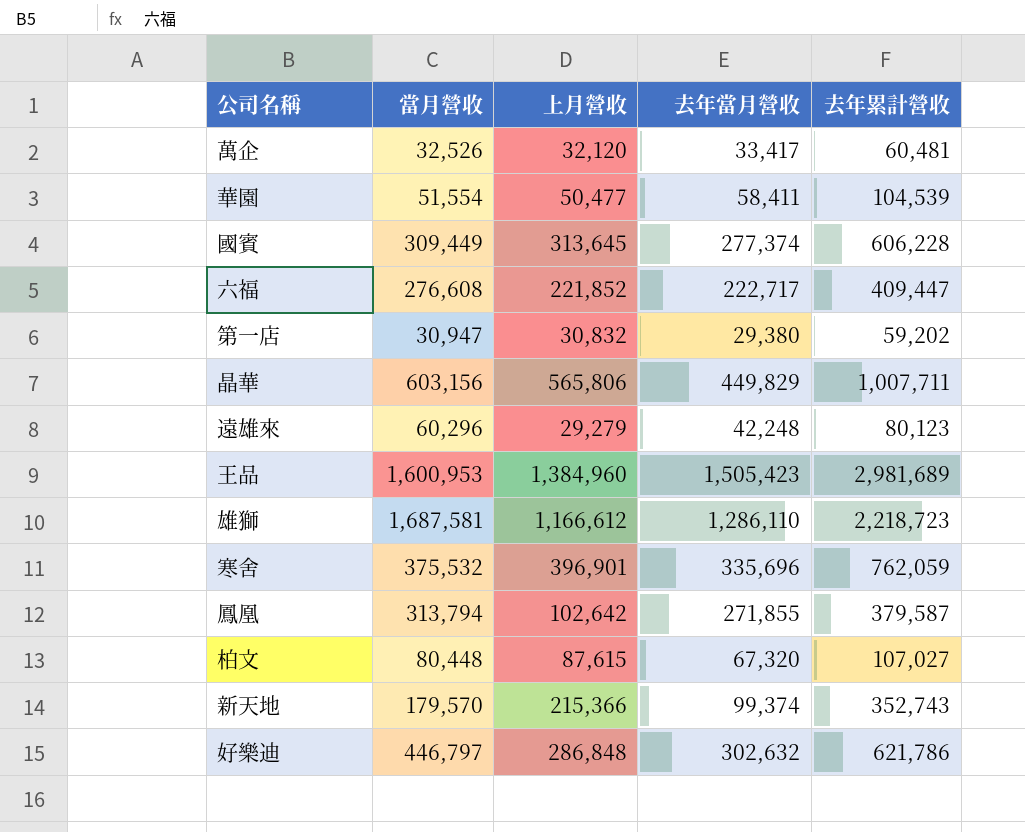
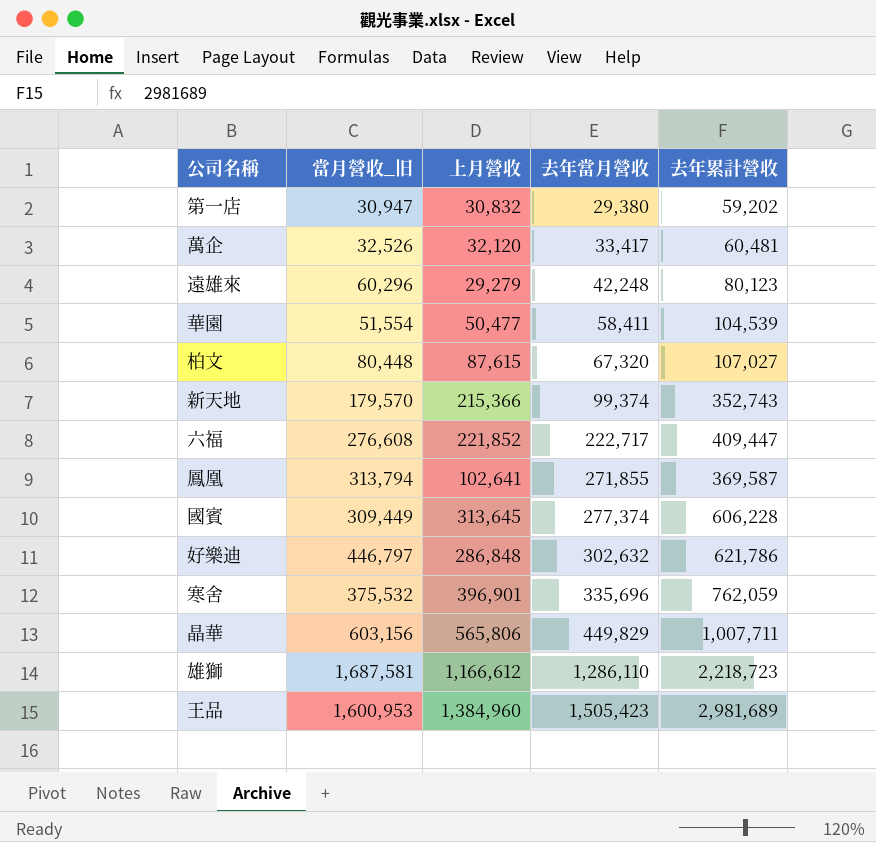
row order: none -> 去年當月營收 ascending
column name: 當月營收 -> 當月營收_旧
鳳凰 | 上月營收: 102,642 -> 102,641
鳳凰 | 去年累計營收: 379,587 -> 369,587

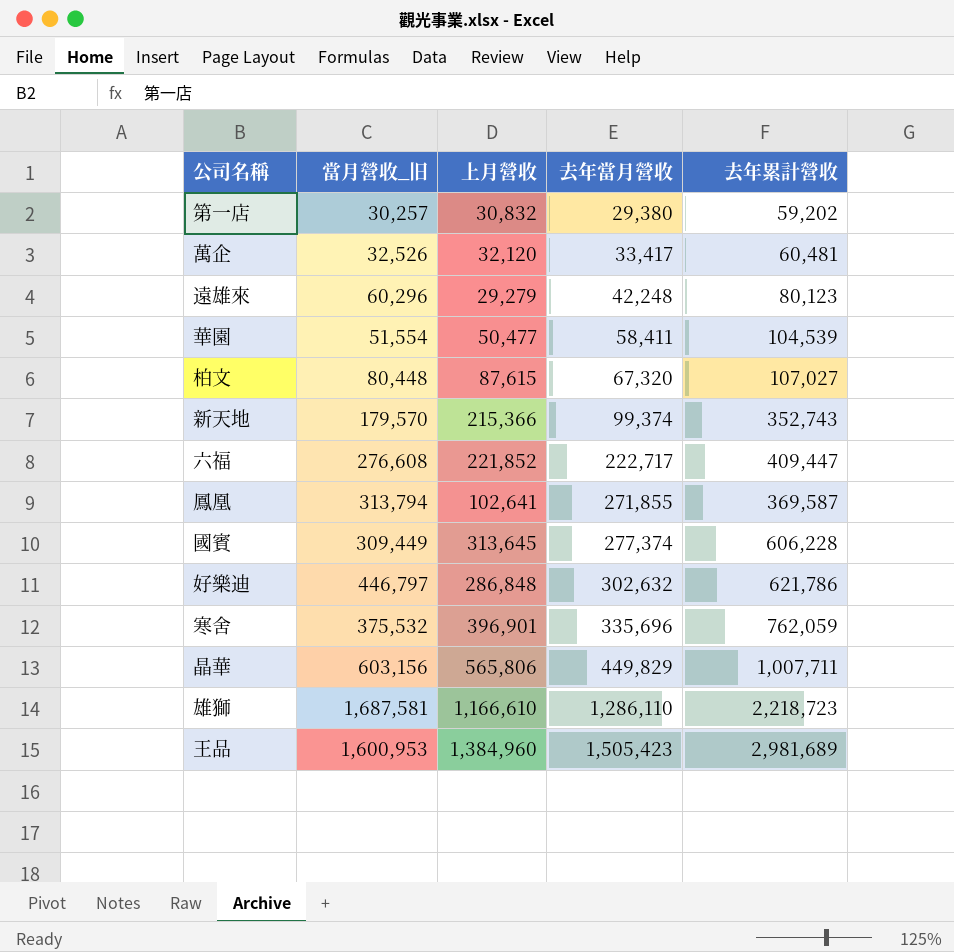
第一店 | 當月營收_旧: 30,947 -> 30,257
雄獅 | 上月營收: 1,166,612 -> 1,166,610

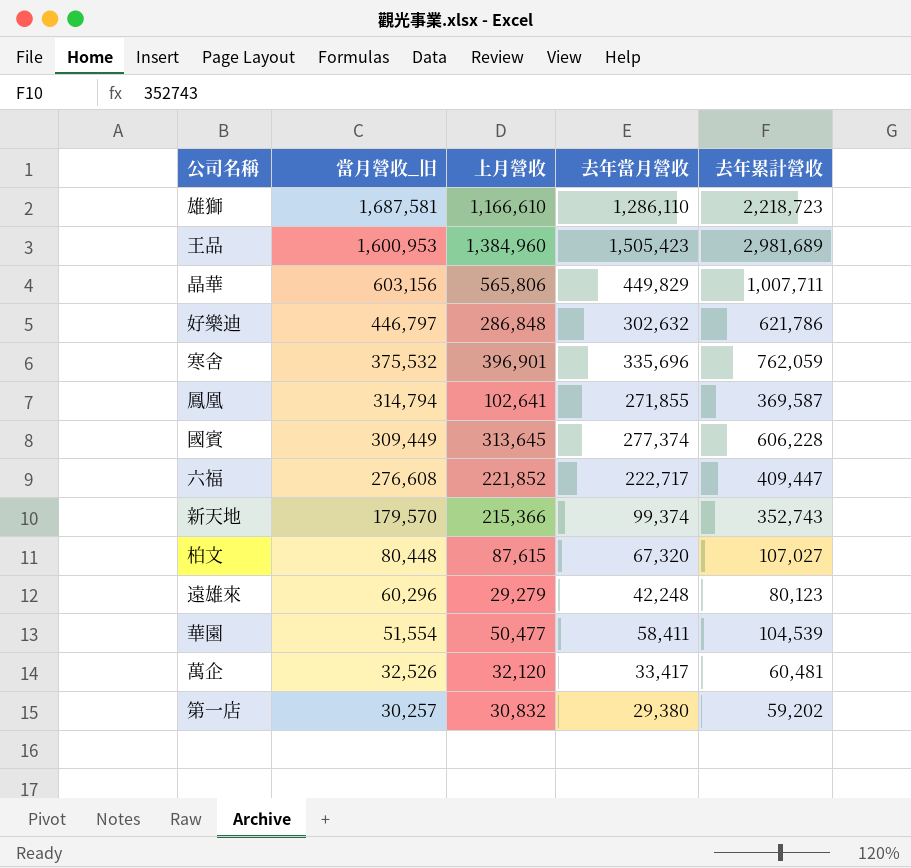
row order: 去年當月營收 ascending -> 當月營收_旧 descending
鳳凰 | 當月營收_旧: 313,794 -> 314,794

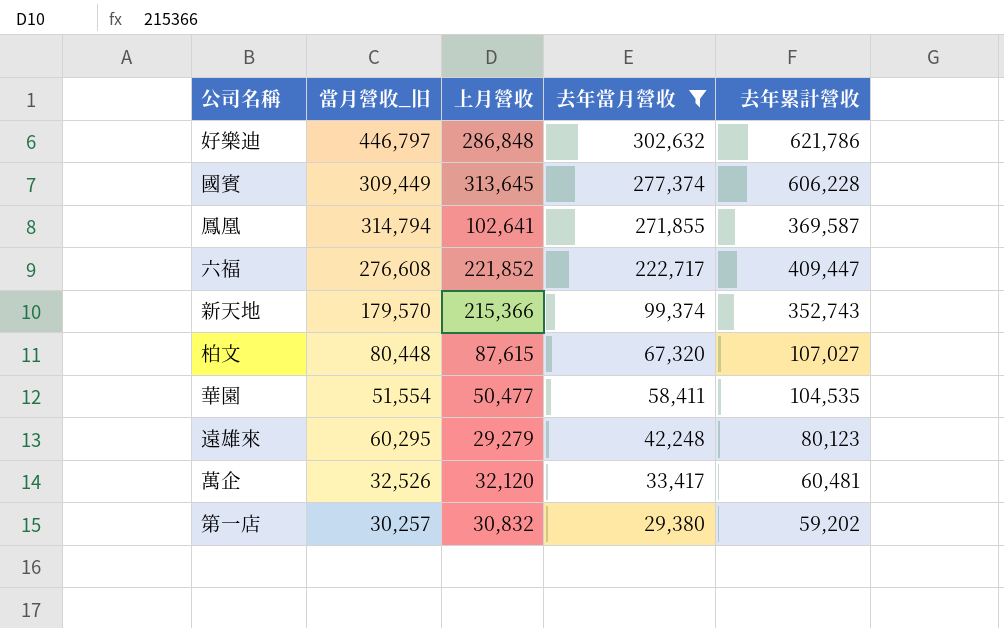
filter: none -> 去年當月營收 <= 302,632
row order: 當月營收_旧 descending -> 去年當月營收 descending
華園 | 去年累計營收: 104,539 -> 104,535
遠雄來 | 當月營收_旧: 60,296 -> 60,295

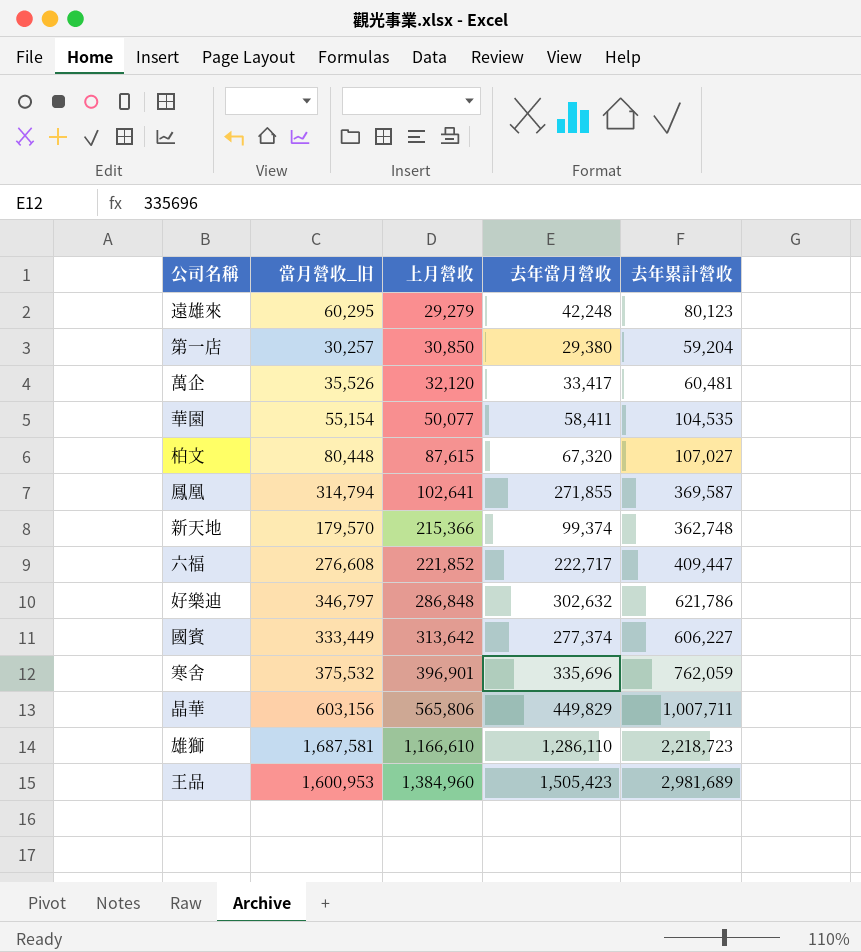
filter: 去年當月營收 <= 302,632 -> none
row order: 去年當月營收 descending -> 上月營收 ascending
第一店 | 上月營收: 30,832 -> 30,850
第一店 | 去年累計營收: 59,202 -> 59,204
萬企 | 當月營收_旧: 32,526 -> 35,526
華園 | 當月營收_旧: 51,554 -> 55,154
華園 | 上月營收: 50,477 -> 50,077
新天地 | 去年累計營收: 352,743 -> 362,748
好樂迪 | 當月營收_旧: 446,797 -> 346,797
國賓 | 當月營收_旧: 309,449 -> 333,449
國賓 | 上月營收: 313,645 -> 313,642
國賓 | 去年累計營收: 606,228 -> 606,227

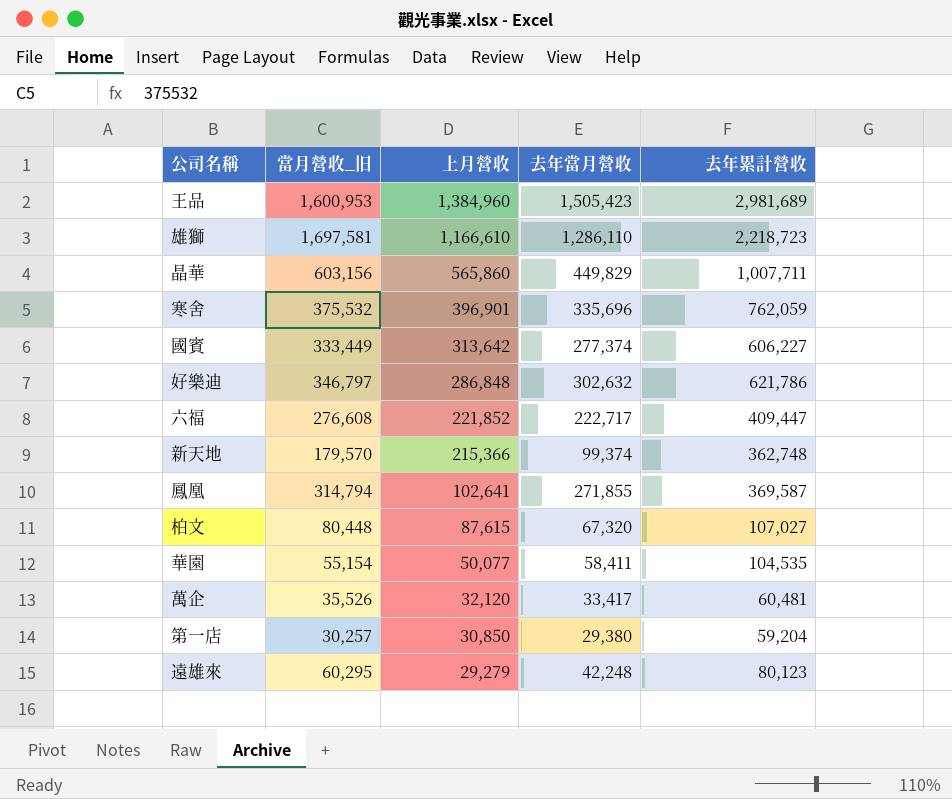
row order: 上月營收 ascending -> 上月營收 descending
雄獅 | 當月營收_旧: 1,687,581 -> 1,697,581
晶華 | 上月營收: 565,806 -> 565,860

